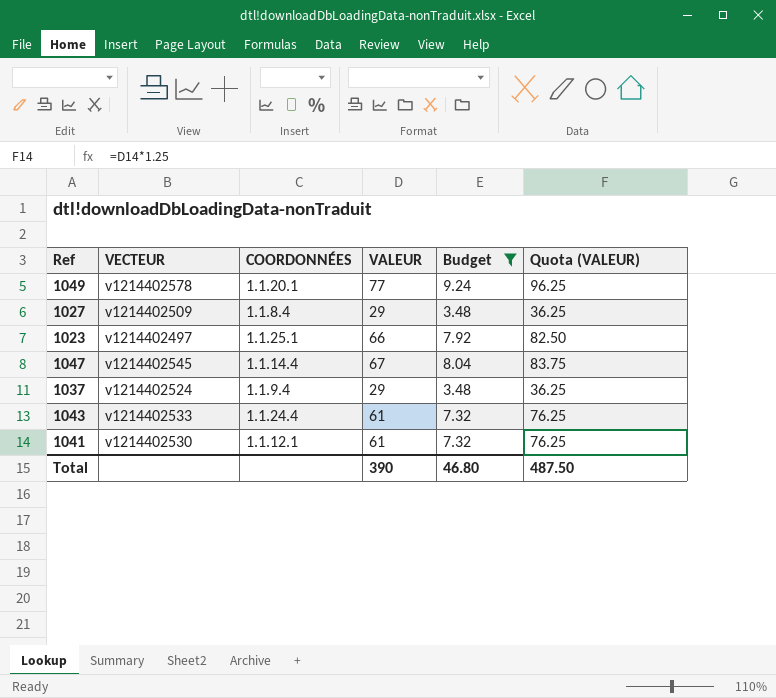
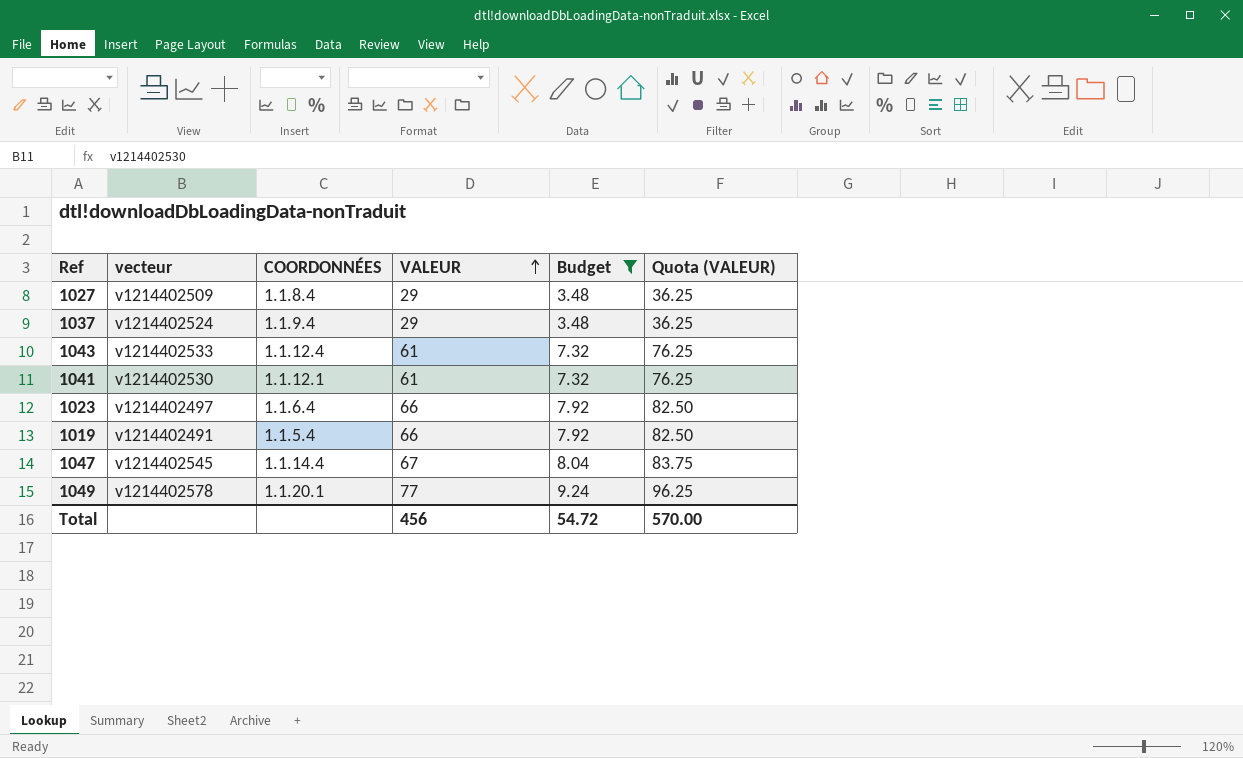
row order: none -> VALEUR ascending
column name: VECTEUR -> vecteur
1043 | COORDONNÉES: 1.1.24.4 -> 1.1.12.4
1023 | COORDONNÉES: 1.1.25.1 -> 1.1.6.4
row 1019: none -> v1214402491 | 1.1.5.4 | 66 | 7.92 | 82.50
Total | VALEUR: 390 -> 456
Total | Budget: 46.80 -> 54.72
Total | Quota (VALEUR): 487.50 -> 570.00

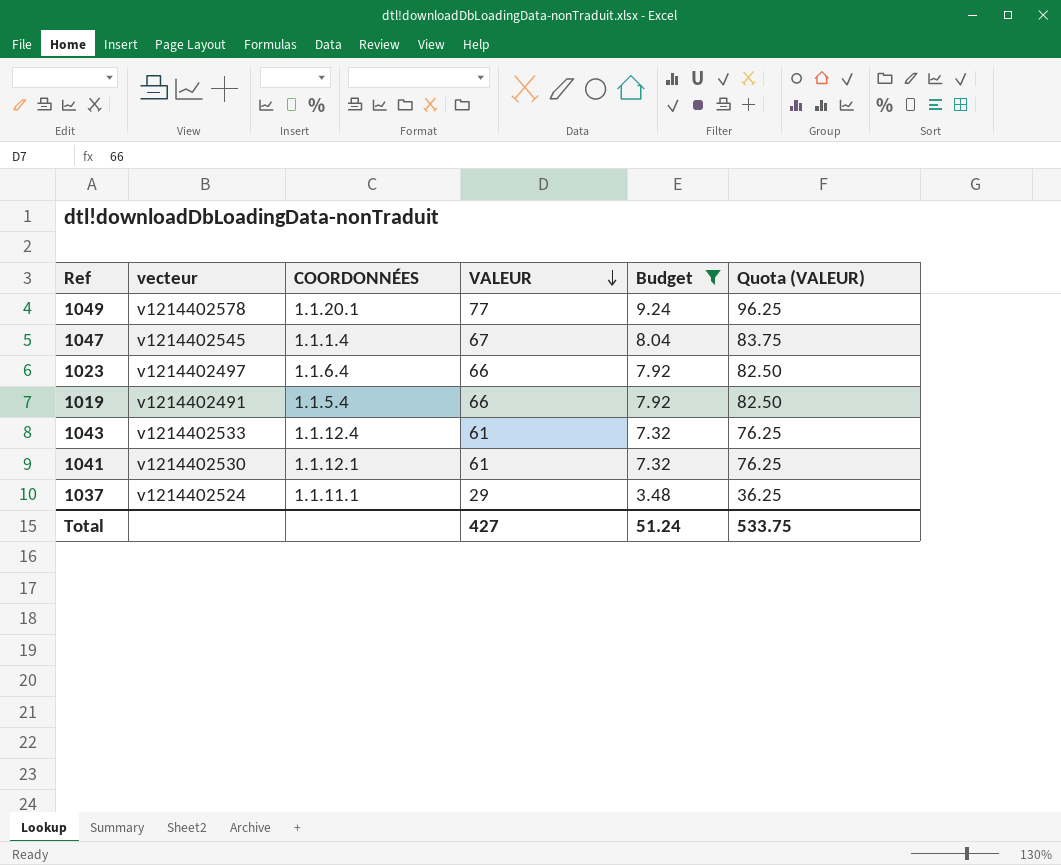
row order: VALEUR ascending -> VALEUR descending
row 1027: v1214402509 | 1.1.8.4 | 29 | 3.48 | 36.25 -> none
1047 | COORDONNÉES: 1.1.14.4 -> 1.1.1.4
1037 | COORDONNÉES: 1.1.9.4 -> 1.1.11.1
Total | VALEUR: 456 -> 427
Total | Budget: 54.72 -> 51.24
Total | Quota (VALEUR): 570.00 -> 533.75

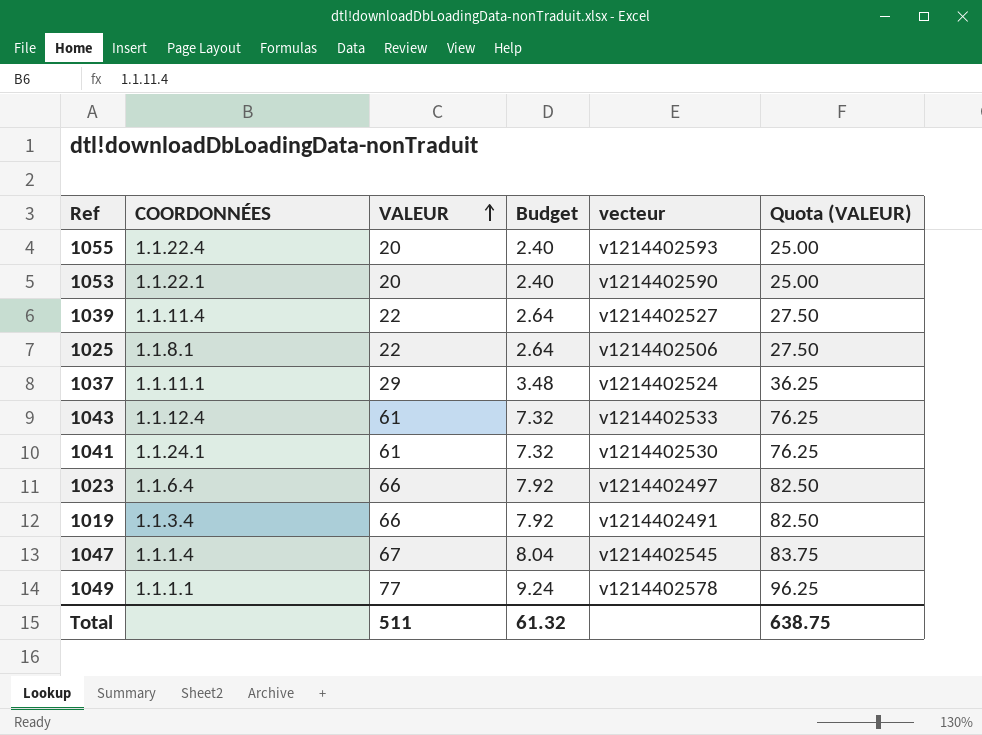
filter: Budget >= 3.48 -> none
row order: VALEUR descending -> VALEUR ascending
column vecteur | position: 2 -> 5
1041 | COORDONNÉES: 1.1.12.1 -> 1.1.24.1
1019 | COORDONNÉES: 1.1.5.4 -> 1.1.3.4
1049 | COORDONNÉES: 1.1.20.1 -> 1.1.1.1
Total | VALEUR: 427 -> 511
Total | Budget: 51.24 -> 61.32
Total | Quota (VALEUR): 533.75 -> 638.75

